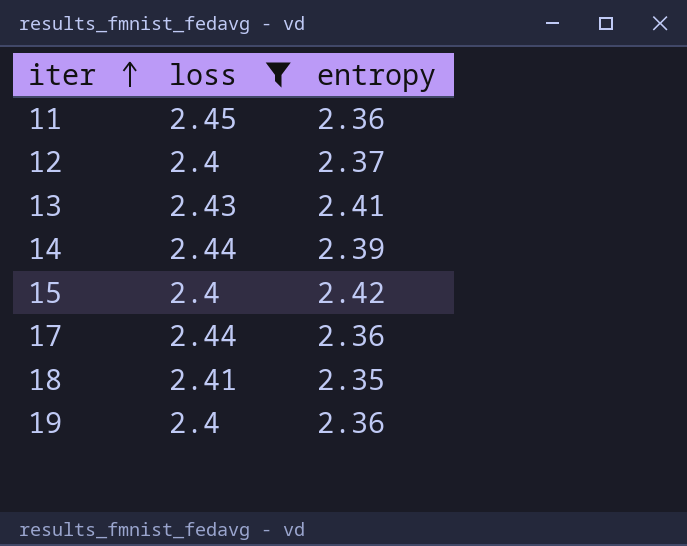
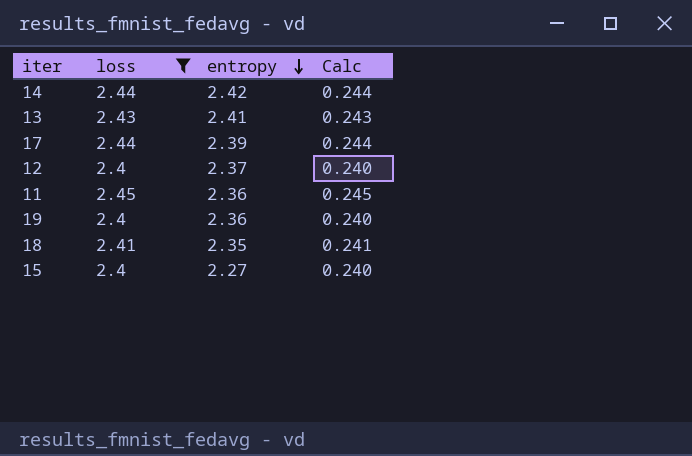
row order: iter ascending -> entropy descending
column Calc | formula: none -> [loss] * 0.1
14 | entropy: 2.39 -> 2.42
17 | entropy: 2.36 -> 2.39
15 | entropy: 2.42 -> 2.27

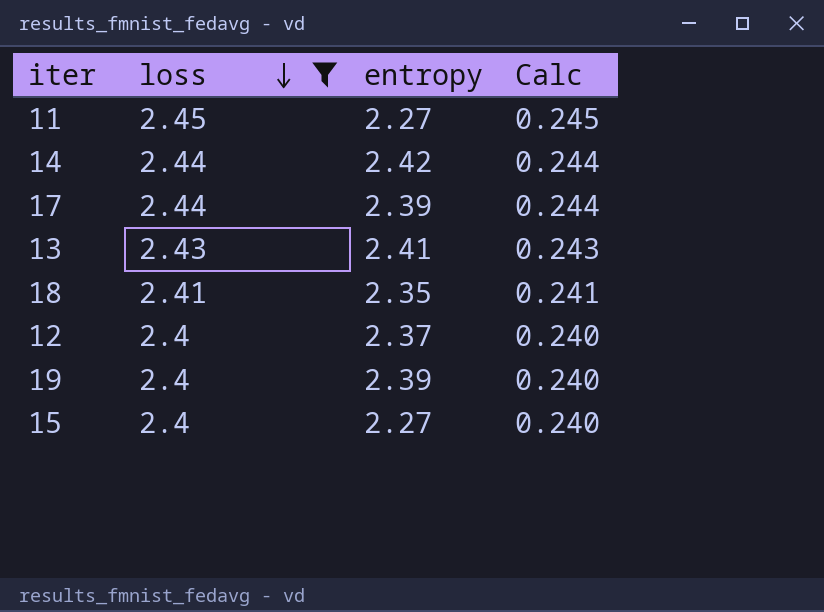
row order: entropy descending -> loss descending
11 | entropy: 2.36 -> 2.27
19 | entropy: 2.36 -> 2.39

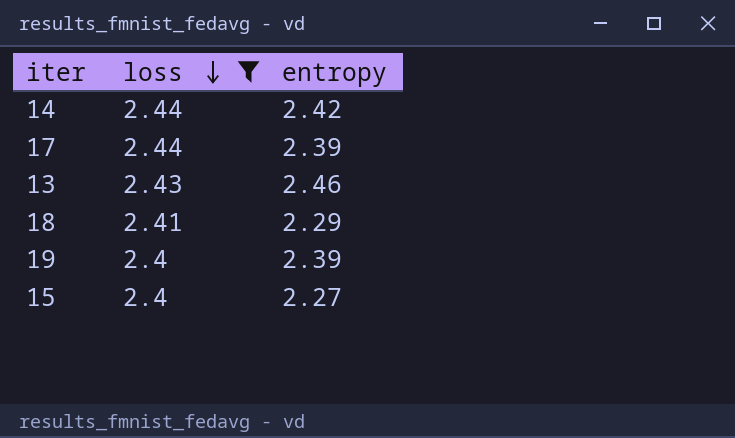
column Calc | formula: [loss] * 0.1 -> none
row 11: 2.45 | 2.27 | 0.245 -> none
row 12: 2.4 | 2.37 | 0.240 -> none
13 | entropy: 2.41 -> 2.46
18 | entropy: 2.35 -> 2.29

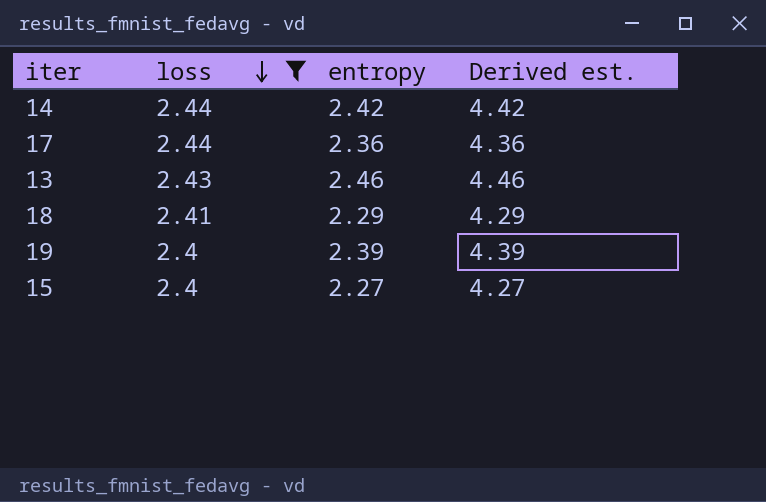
column Derived est. | formula: none -> [entropy] + 2
17 | entropy: 2.39 -> 2.36

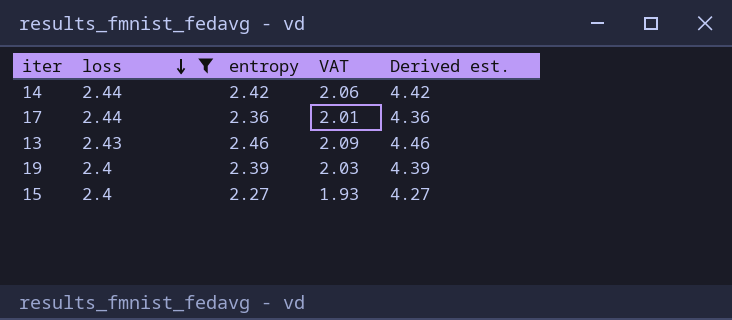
column VAT | formula: none -> [entropy] * 0.85
row 18: 2.41 | 2.29 | 4.29 -> none

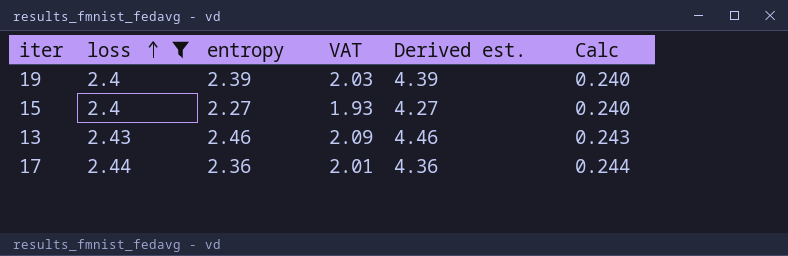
row order: loss descending -> loss ascending
column Calc | formula: none -> [loss] * 0.1
row 14: 2.44 | 2.42 | 2.06 | 4.42 -> none

